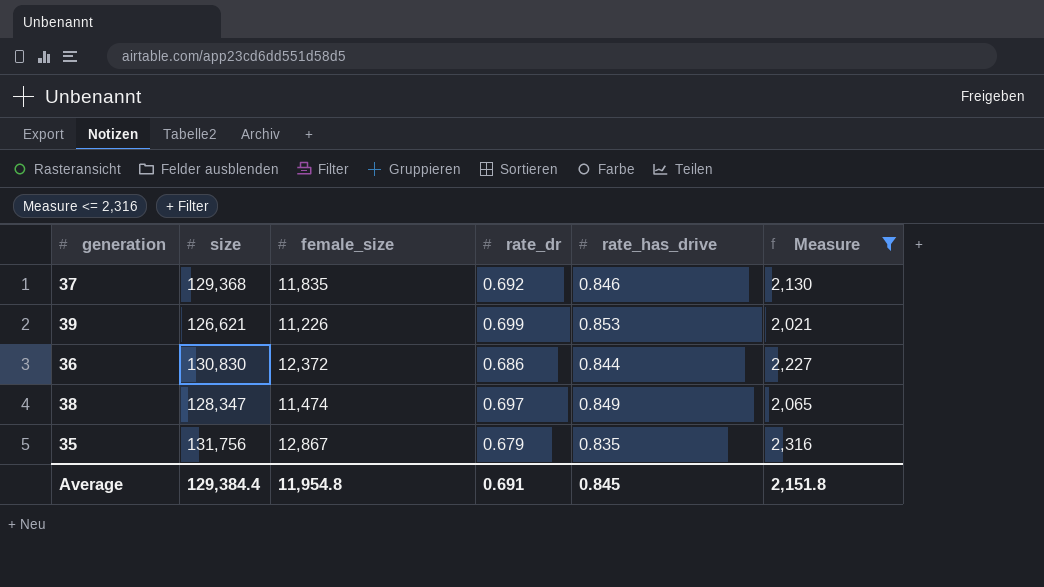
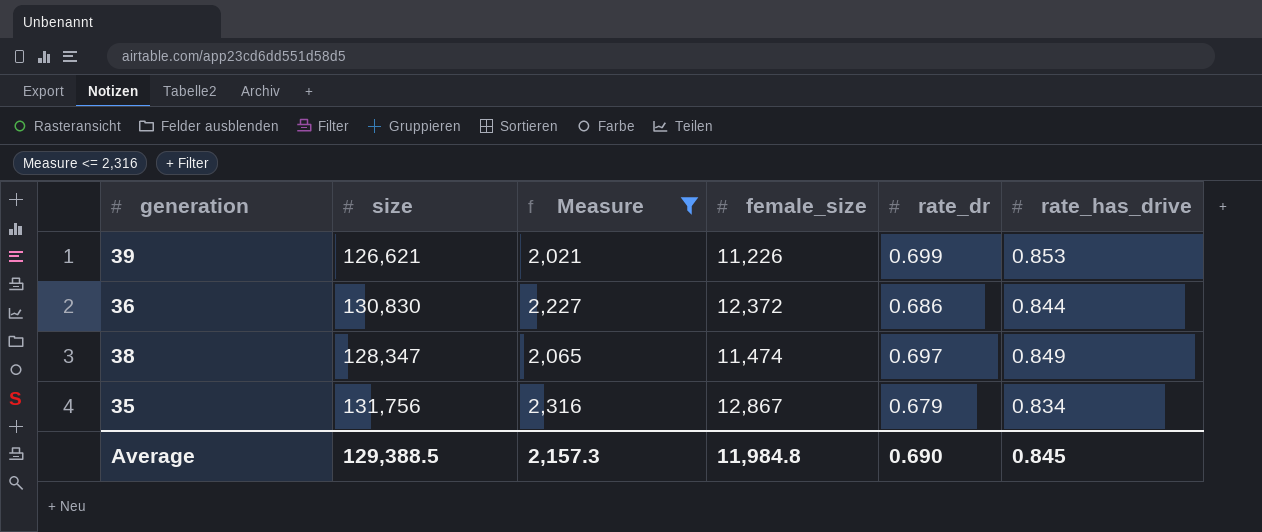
column Measure | position: 6 -> 3
row 37: 129,368 | 11,835 | 0.692 | 0.846 | 2,130 -> none
35 | rate_has_drive: 0.835 -> 0.834
Average | size: 129,384.4 -> 129,388.5
Average | Measure: 2,151.8 -> 2,157.3
Average | female_size: 11,954.8 -> 11,984.8
Average | rate_dr: 0.691 -> 0.690

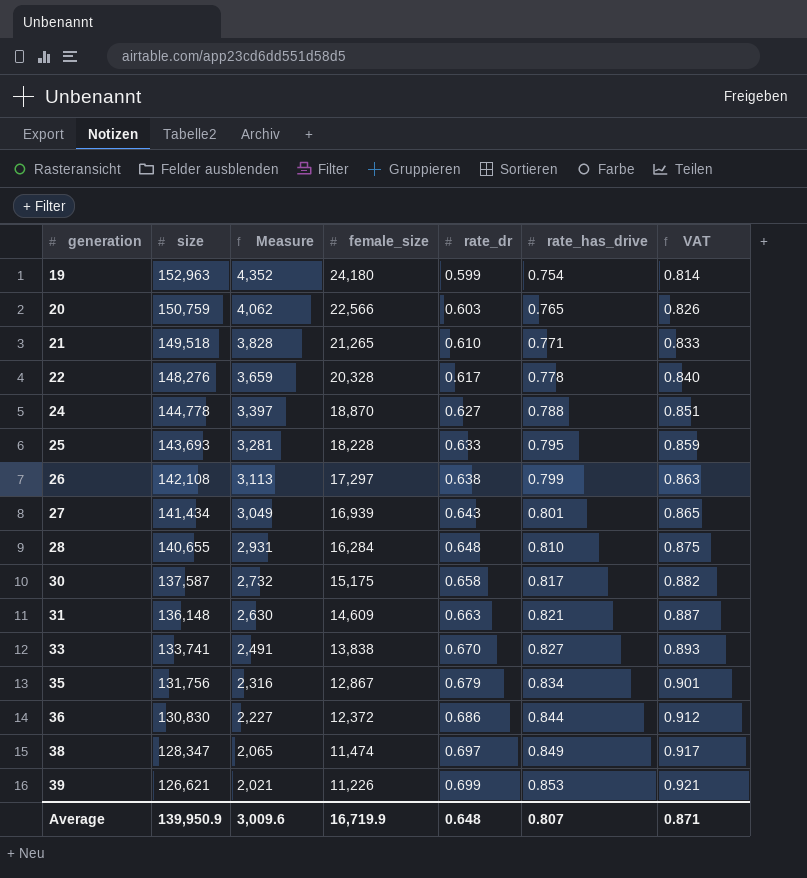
filter: Measure <= 2,316 -> none
row order: none -> generation ascending
column VAT | formula: none -> [rate_has_drive] * 1.08
Average | size: 129,388.5 -> 139,950.9
Average | Measure: 2,157.3 -> 3,009.6
Average | female_size: 11,984.8 -> 16,719.9
Average | rate_dr: 0.690 -> 0.648
Average | rate_has_drive: 0.845 -> 0.807

